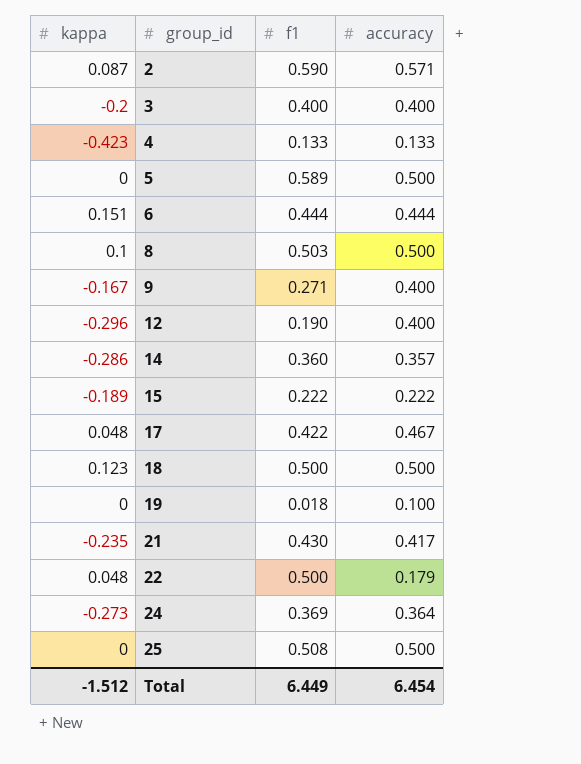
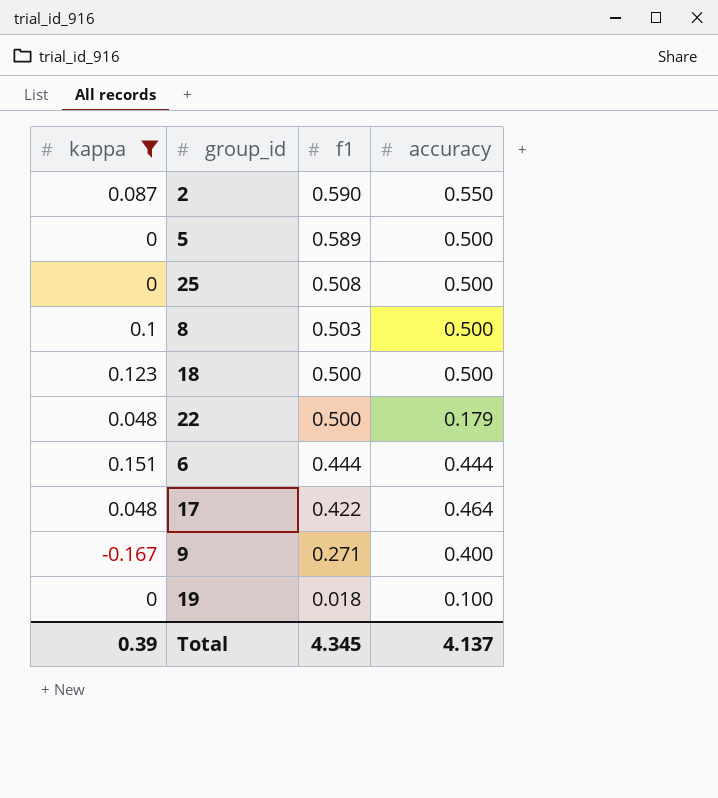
filter: none -> kappa >= -0.167
row order: group_id ascending -> f1 descending
2 | accuracy: 0.571 -> 0.550
17 | accuracy: 0.467 -> 0.464
Total | kappa: -1.512 -> 0.39
Total | f1: 6.449 -> 4.345
Total | accuracy: 6.454 -> 4.137

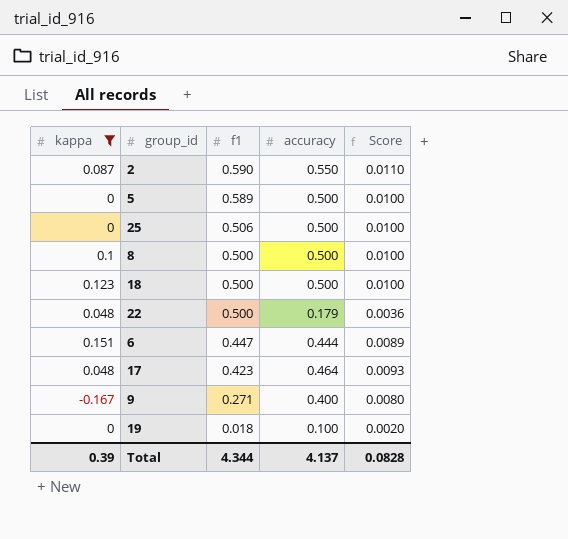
column Score | formula: none -> [accuracy] * 0.02
25 | f1: 0.508 -> 0.506
8 | f1: 0.503 -> 0.500
6 | f1: 0.444 -> 0.447
17 | f1: 0.422 -> 0.423
Total | f1: 4.345 -> 4.344

